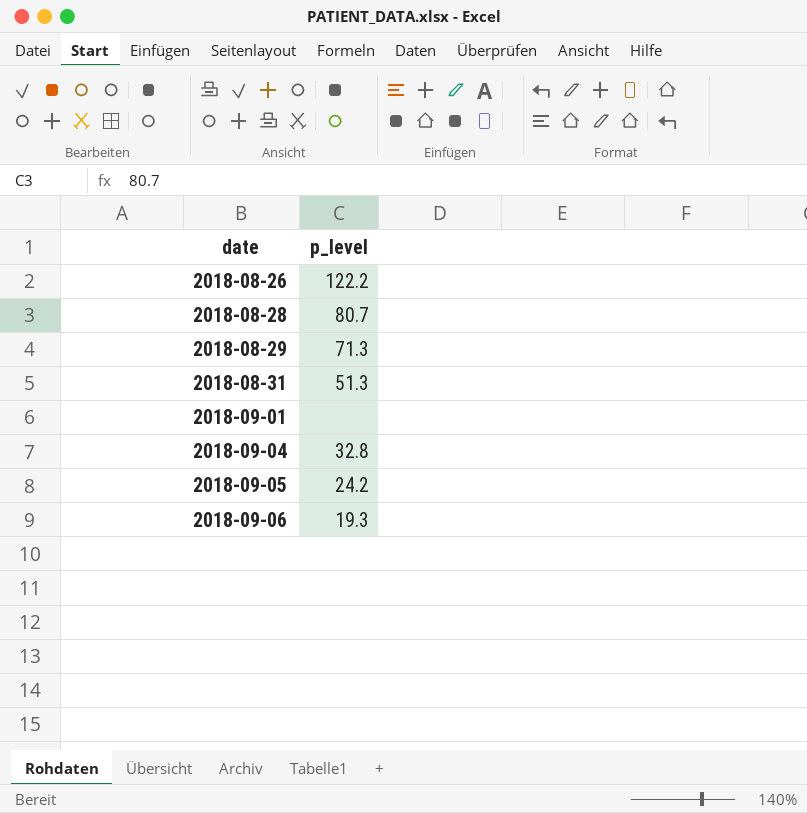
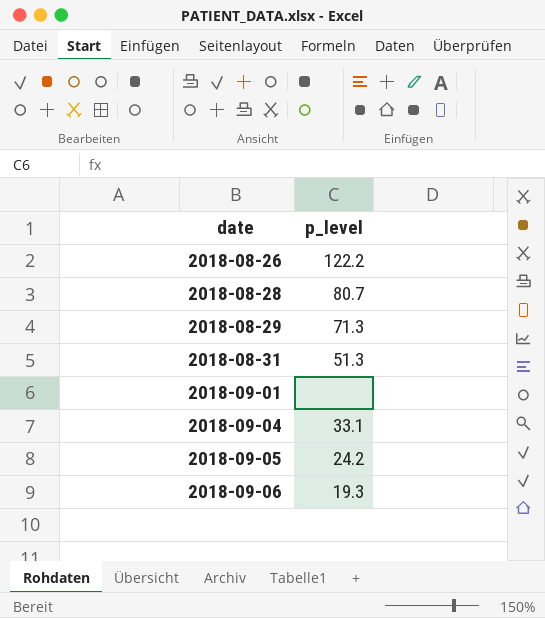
2018-09-04 | p_level: 32.8 -> 33.1

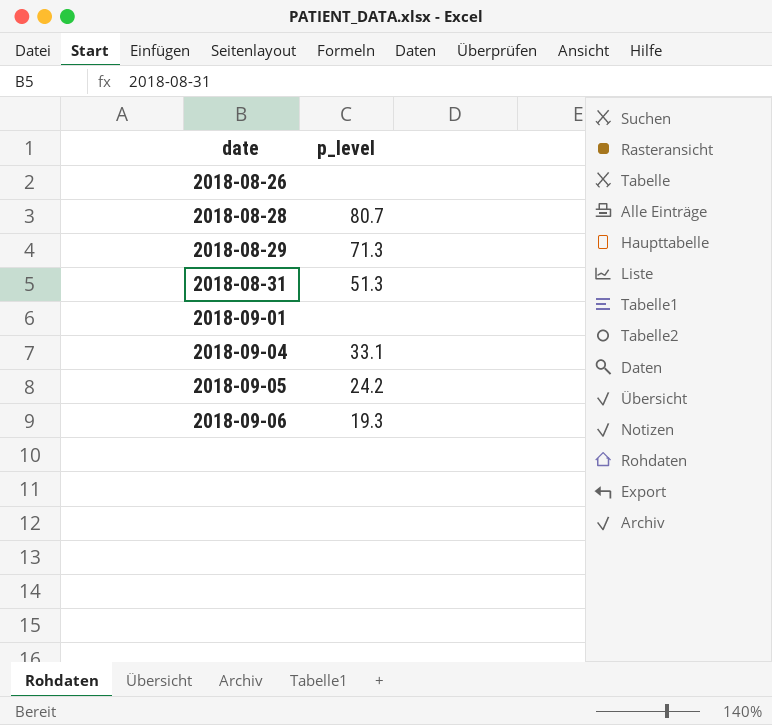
2018-08-26 | p_level: 122.2 -> none

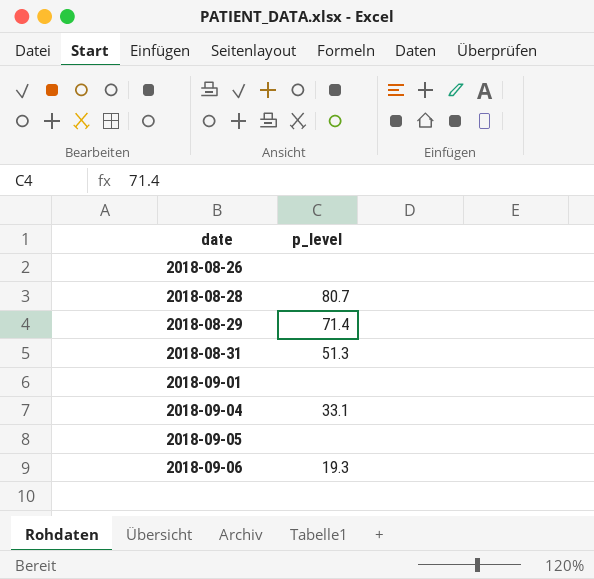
2018-08-29 | p_level: 71.3 -> 71.4
2018-09-05 | p_level: 24.2 -> none

